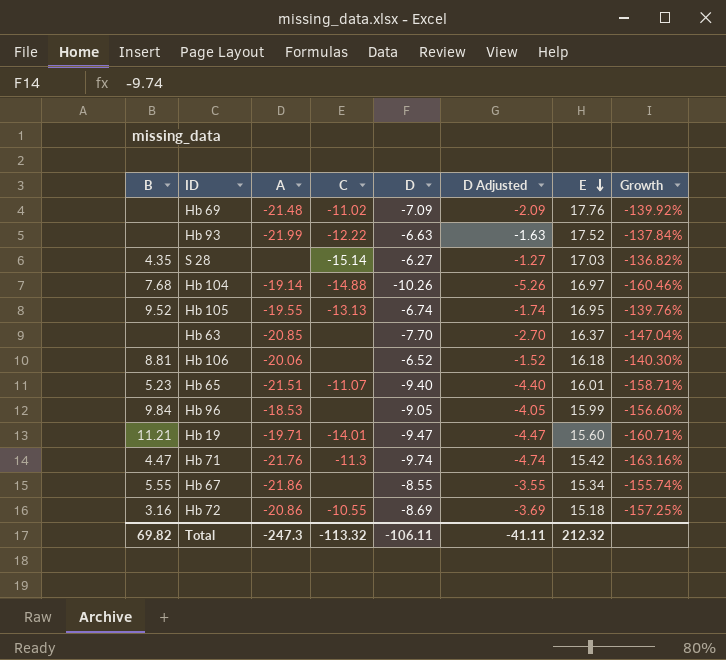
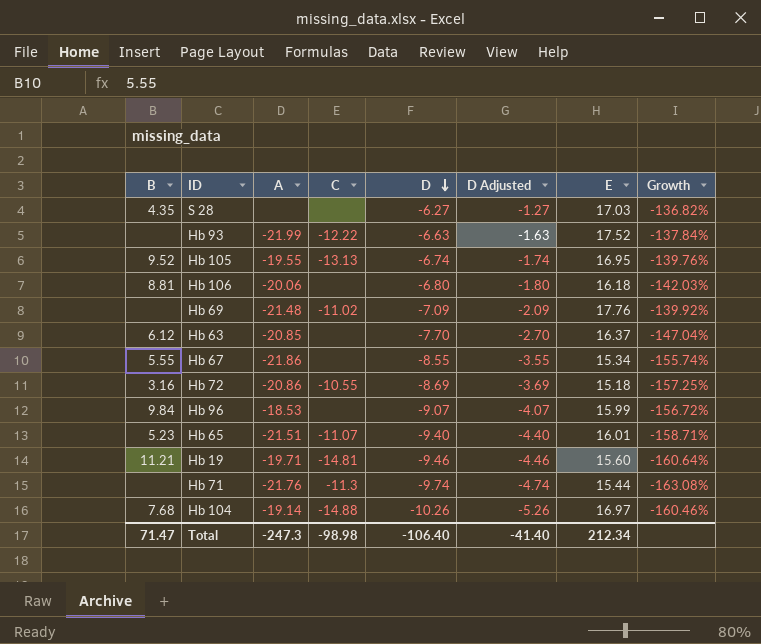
row order: E descending -> D descending
S 28 | C: -15.14 -> none
Hb 106 | D: -6.52 -> -6.80
Hb 106 | D Adjusted: -1.52 -> -1.80
Hb 106 | Growth: -140.30% -> -142.03%
Hb 63 | B: none -> 6.12
Hb 96 | D: -9.05 -> -9.07
Hb 96 | D Adjusted: -4.05 -> -4.07
Hb 96 | Growth: -156.60% -> -156.72%
Hb 19 | C: -14.01 -> -14.81
Hb 19 | D: -9.47 -> -9.46
Hb 19 | D Adjusted: -4.47 -> -4.46
Hb 19 | Growth: -160.71% -> -160.64%
Hb 71 | B: 4.47 -> none
Hb 71 | E: 15.42 -> 15.44
Hb 71 | Growth: -163.16% -> -163.08%
Total | B: 69.82 -> 71.47
Total | C: -113.32 -> -98.98
Total | D: -106.11 -> -106.40
Total | D Adjusted: -41.11 -> -41.40
Total | E: 212.32 -> 212.34

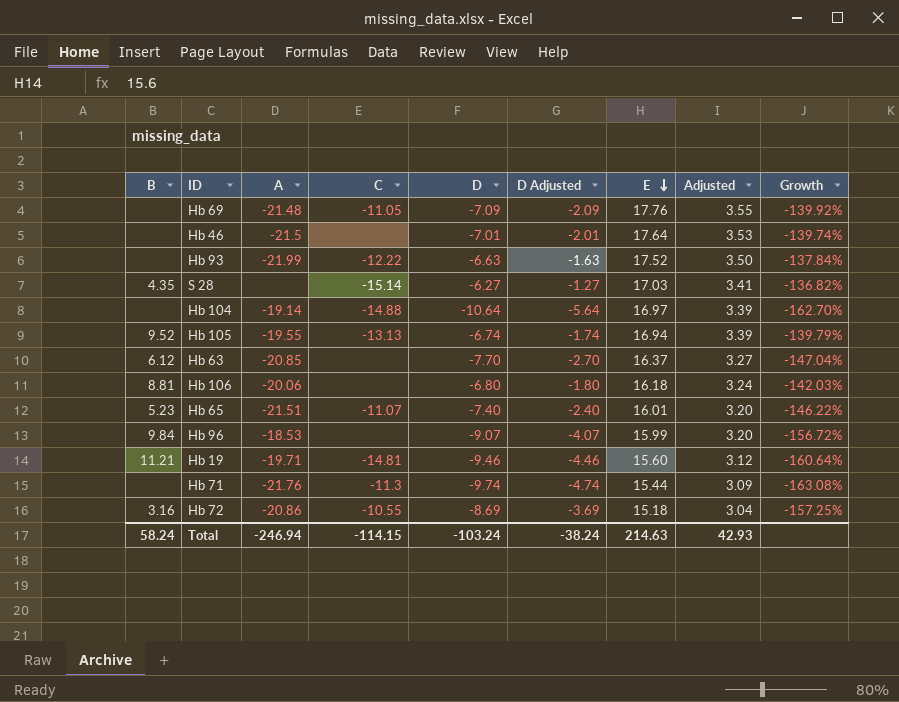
row order: D descending -> E descending
column Adjusted | formula: none -> [E] * 0.2
row Hb 67: 5.55 | -21.86 | none | -8.55 | -3.55 | 15.34 | -155.74% -> none
Hb 69 | C: -11.02 -> -11.05
row Hb 46: none -> none | -21.5 | none | -7.01 | -2.01 | 17.64 | 3.53 | -139.74%
S 28 | C: none -> -15.14
Hb 104 | B: 7.68 -> none
Hb 104 | D: -10.26 -> -10.64
Hb 104 | D Adjusted: -5.26 -> -5.64
Hb 104 | Growth: -160.46% -> -162.70%
Hb 105 | E: 16.95 -> 16.94
Hb 105 | Growth: -139.76% -> -139.79%
Hb 65 | D: -9.40 -> -7.40
Hb 65 | D Adjusted: -4.40 -> -2.40
Hb 65 | Growth: -158.71% -> -146.22%
Total | B: 71.47 -> 58.24
Total | A: -247.3 -> -246.94
Total | C: -98.98 -> -114.15
Total | D: -106.40 -> -103.24
Total | D Adjusted: -41.40 -> -38.24
Total | E: 212.34 -> 214.63

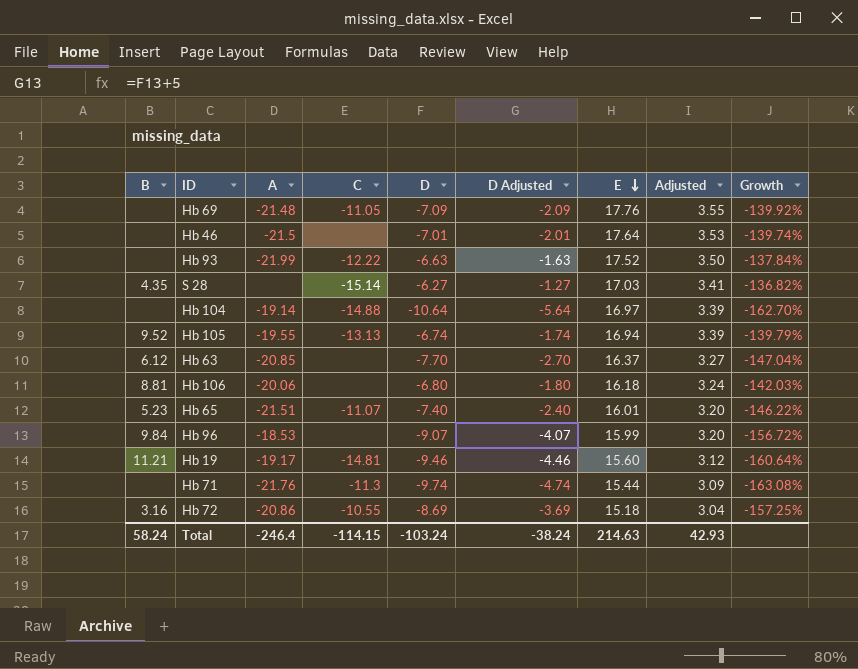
Hb 19 | A: -19.71 -> -19.17
Total | A: -246.94 -> -246.4

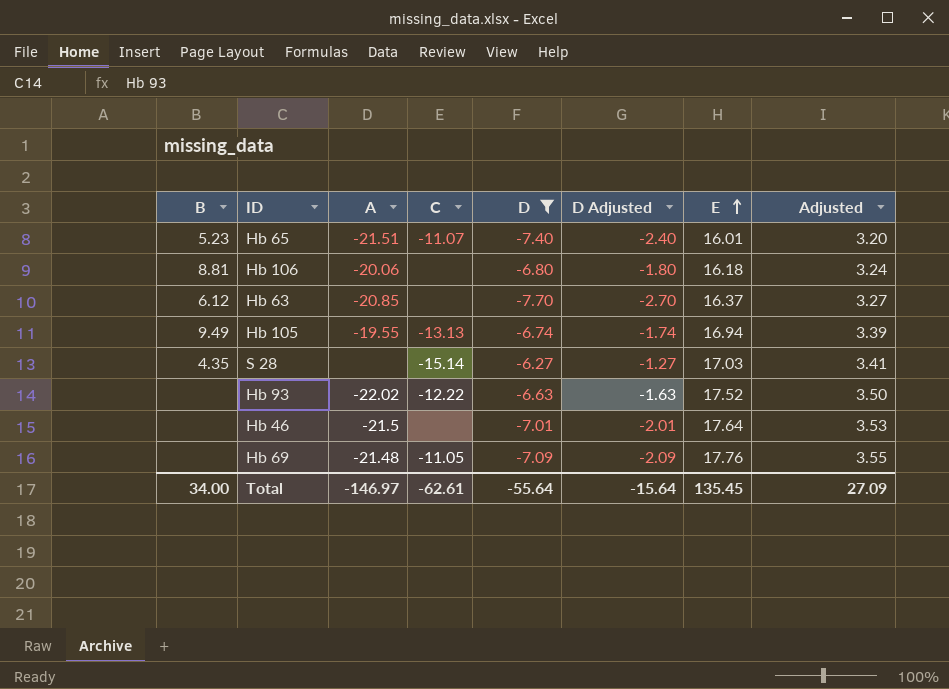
filter: none -> D >= -7.70
row order: E descending -> E ascending
column Growth | formula: ([D] - [E]) / [E] -> none
Hb 105 | B: 9.52 -> 9.49
Hb 93 | A: -21.99 -> -22.02
Total | B: 58.24 -> 34.00
Total | A: -246.4 -> -146.97
Total | C: -114.15 -> -62.61
Total | D: -103.24 -> -55.64
Total | D Adjusted: -38.24 -> -15.64
Total | E: 214.63 -> 135.45
Total | Adjusted: 42.93 -> 27.09

